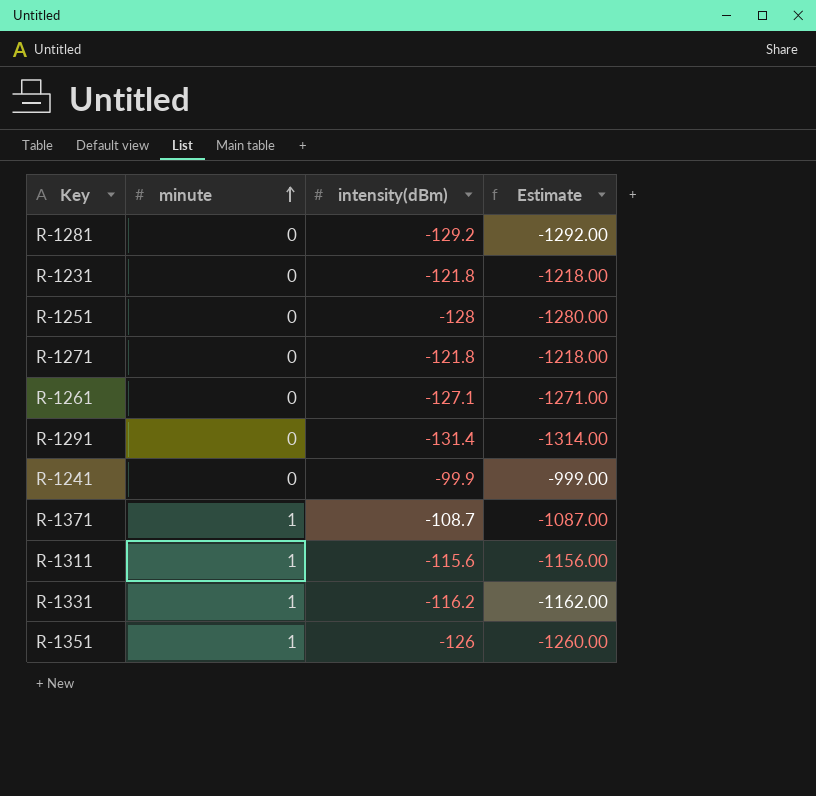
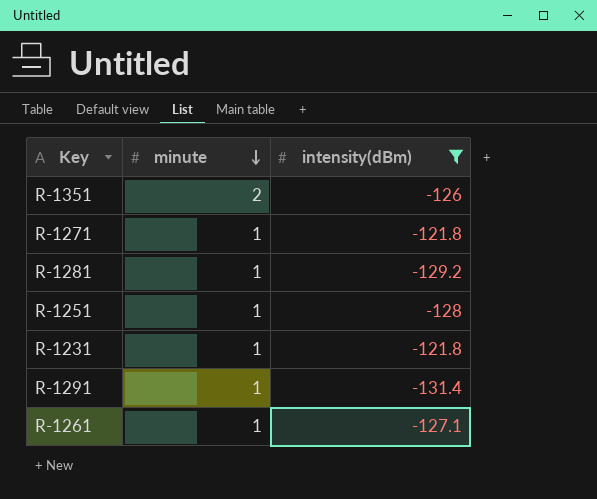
filter: none -> intensity(dBm) <= -121.8
row order: minute ascending -> minute descending
column Estimate | formula: [intensity(dBm)] * 10 -> none
R-1351 | minute: 1 -> 2
R-1271 | minute: 0 -> 1
R-1281 | minute: 0 -> 1
R-1251 | minute: 0 -> 1
R-1231 | minute: 0 -> 1
R-1291 | minute: 0 -> 1
R-1261 | minute: 0 -> 1

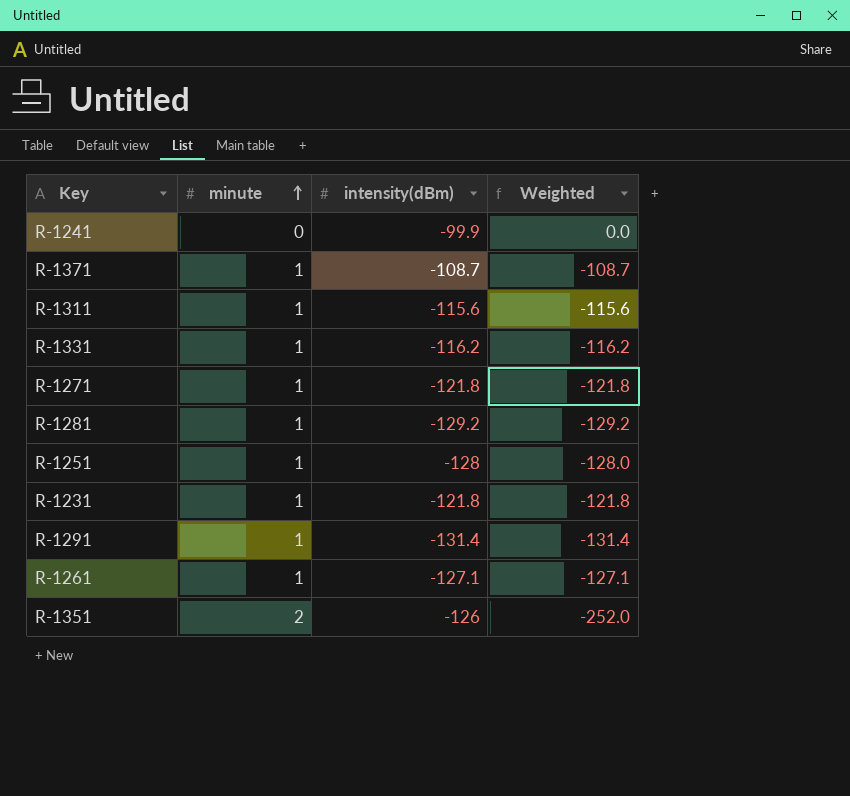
filter: intensity(dBm) <= -121.8 -> none
row order: minute descending -> minute ascending
column Weighted | formula: none -> [minute] * [intensity(dBm)]

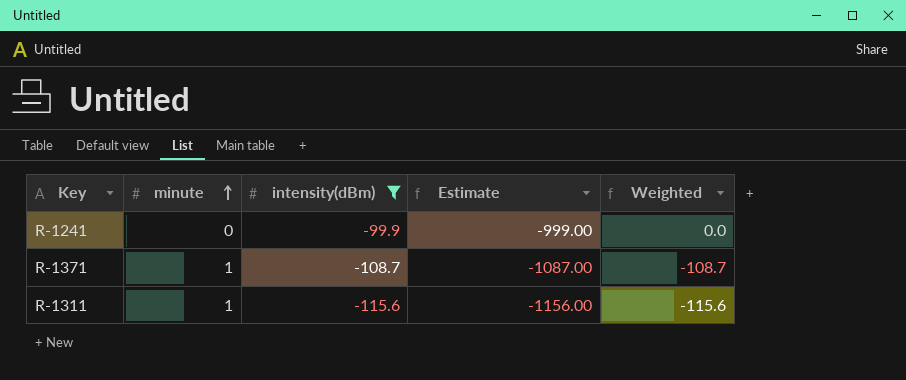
filter: none -> intensity(dBm) >= -115.6
column Estimate | formula: none -> [intensity(dBm)] * 10

